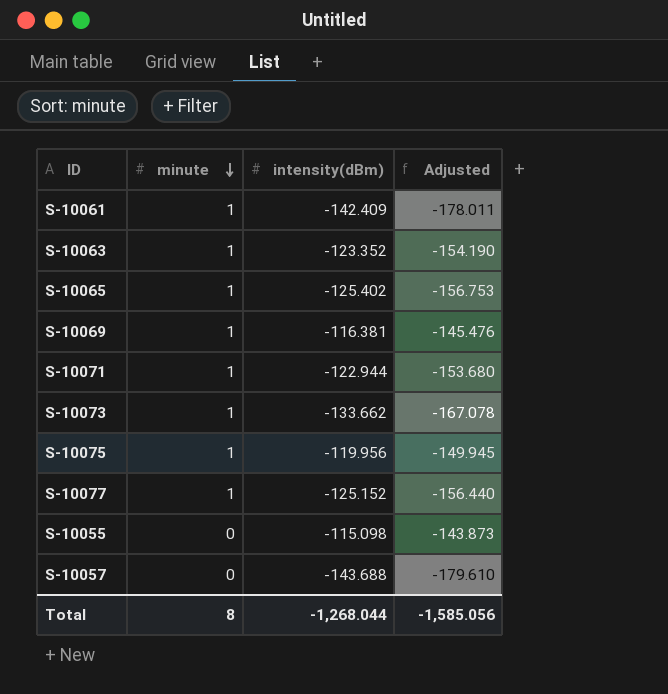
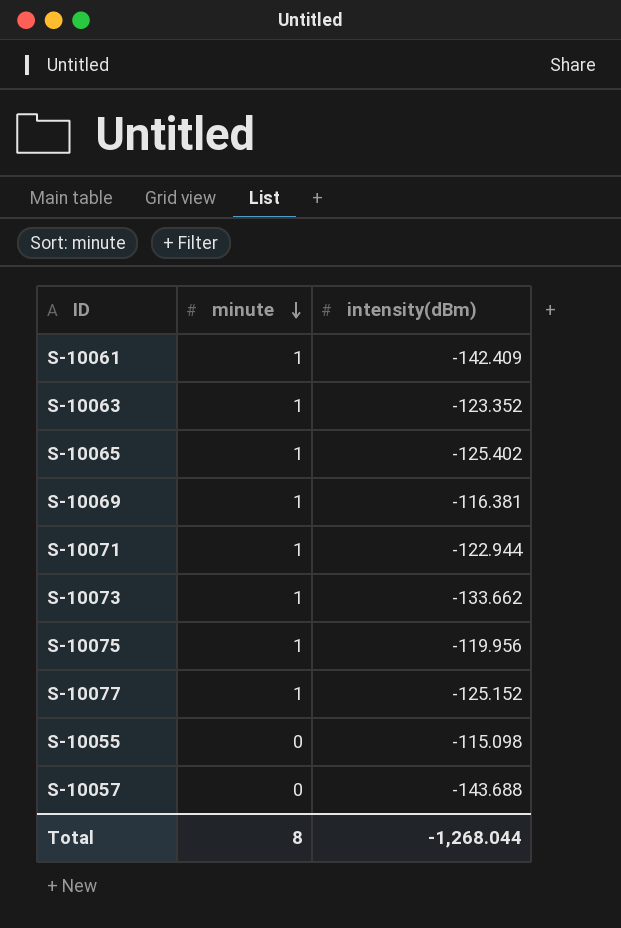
column Adjusted | formula: [intensity(dBm)] * 1.25 -> none

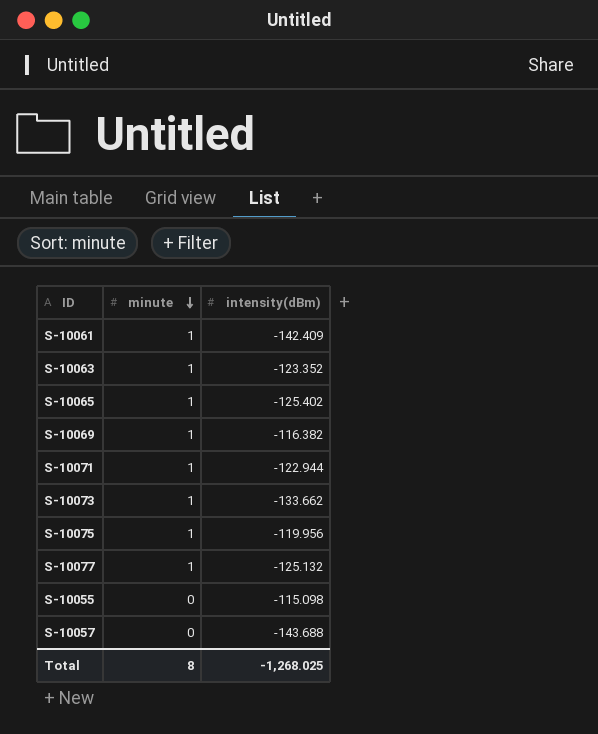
S-10069 | intensity(dBm): -116.381 -> -116.382
S-10077 | intensity(dBm): -125.152 -> -125.132
Total | intensity(dBm): -1,268.044 -> -1,268.025

